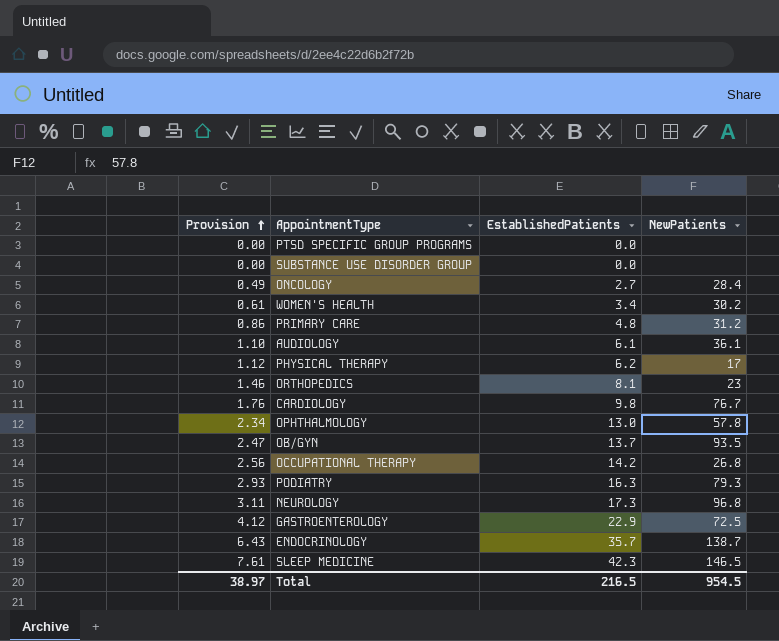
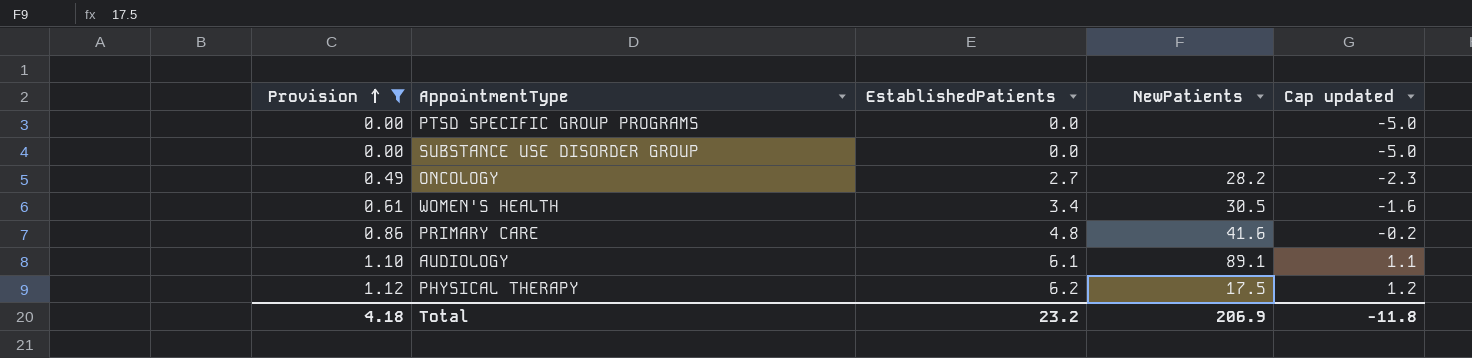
filter: none -> Provision <= 1.12
column Cap updated | formula: none -> [EstablishedPatients] - 5
ONCOLOGY | NewPatients: 28.4 -> 28.2
WOMEN'S HEALTH | NewPatients: 30.2 -> 30.5
PRIMARY CARE | NewPatients: 31.2 -> 41.6
AUDIOLOGY | NewPatients: 36.1 -> 89.1
PHYSICAL THERAPY | NewPatients: 17 -> 17.5
Total | Provision: 38.97 -> 4.18
Total | EstablishedPatients: 216.5 -> 23.2
Total | NewPatients: 954.5 -> 206.9

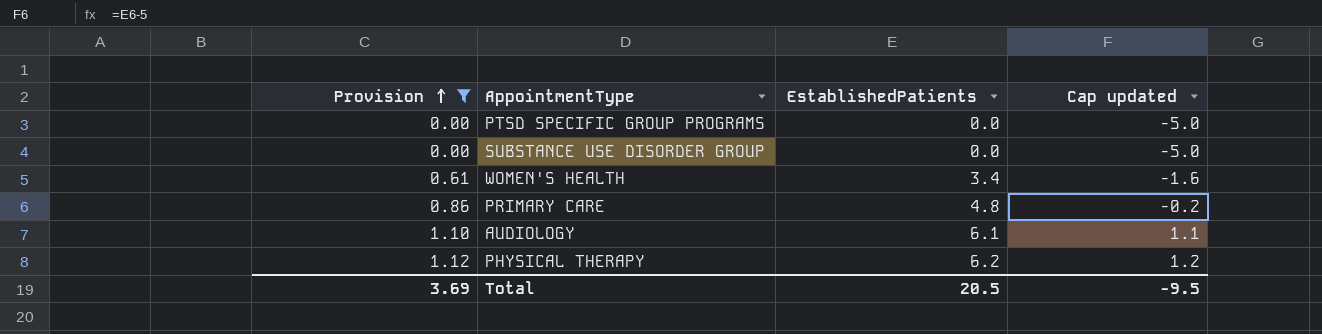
column NewPatients | position: 4 -> none
row ONCOLOGY: 0.49 | 2.7 | 28.2 | -2.3 -> none
Total | Provision: 4.18 -> 3.69
Total | EstablishedPatients: 23.2 -> 20.5
Total | Cap updated: -11.8 -> -9.5

